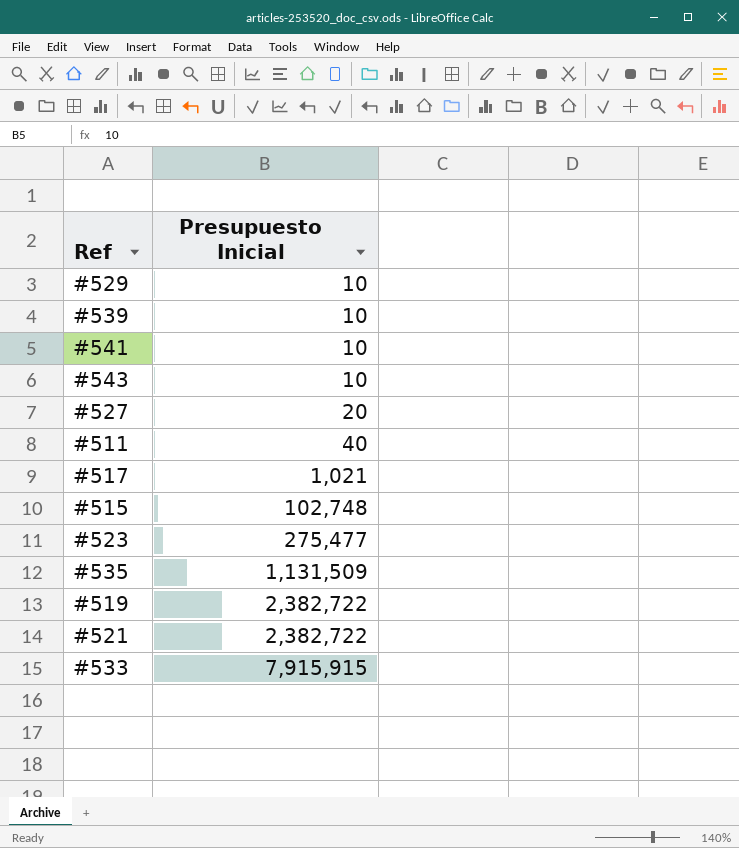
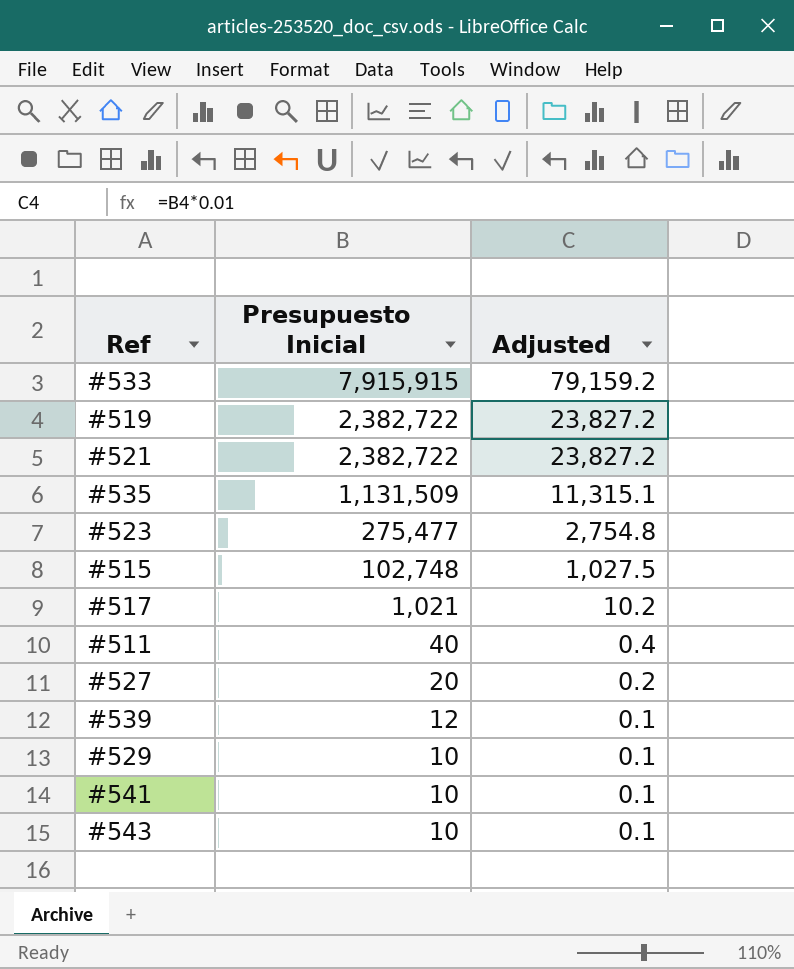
row order: Presupuesto Inicial ascending -> Presupuesto Inicial descending
column Adjusted | formula: none -> [Presupuesto Inicial] * 0.01
#539 | Presupuesto Inicial: 10 -> 12

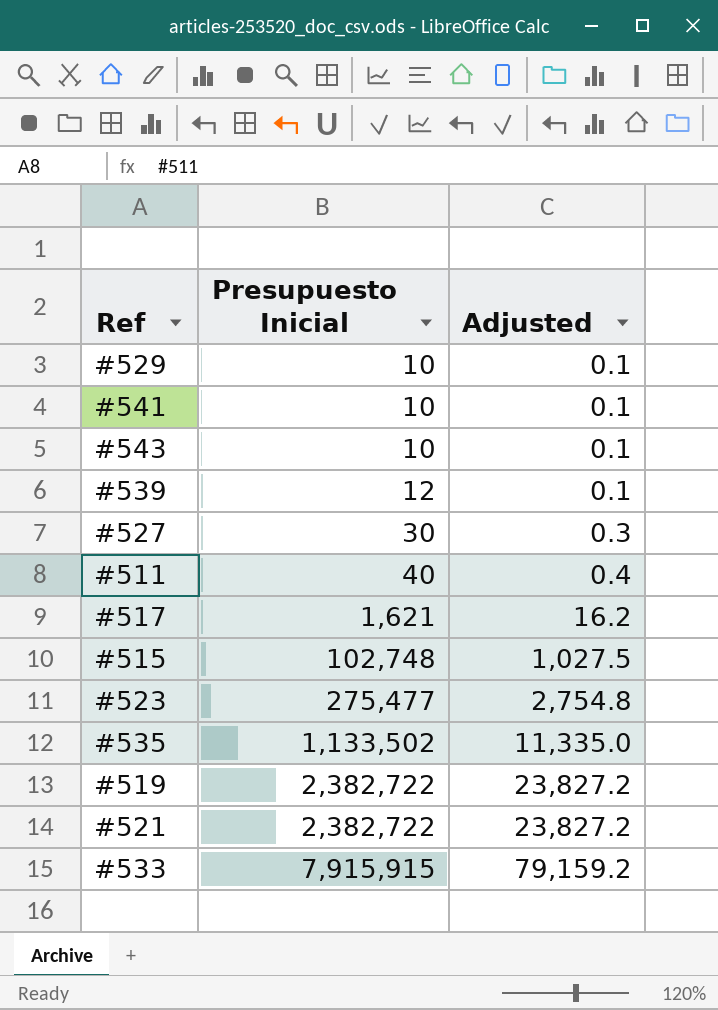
row order: Presupuesto Inicial descending -> Presupuesto Inicial ascending
#527 | Presupuesto Inicial: 20 -> 30
#527 | Adjusted: 0.2 -> 0.3
#517 | Presupuesto Inicial: 1,021 -> 1,621
#517 | Adjusted: 10.2 -> 16.2
#535 | Presupuesto Inicial: 1,131,509 -> 1,133,502
#535 | Adjusted: 11,315.1 -> 11,335.0

